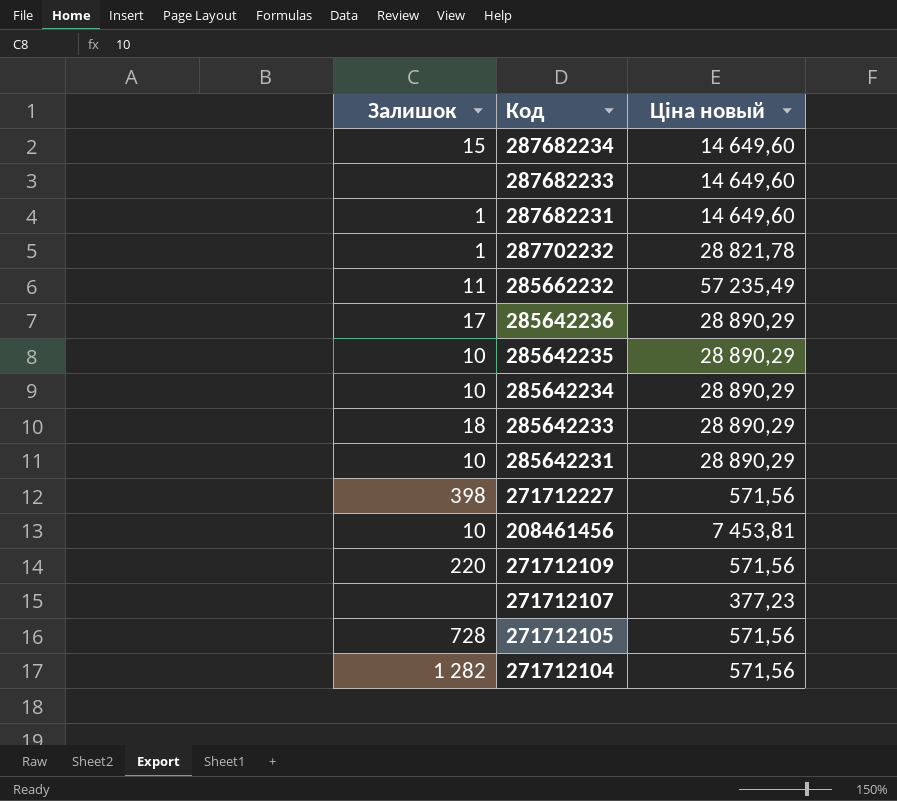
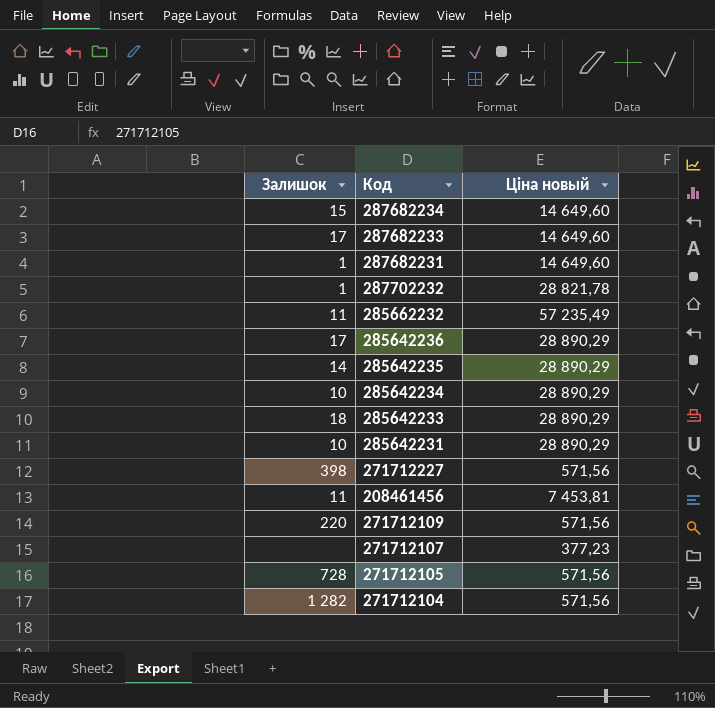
287682233 | Залишок: none -> 17
285642235 | Залишок: 10 -> 14
208461456 | Залишок: 10 -> 11

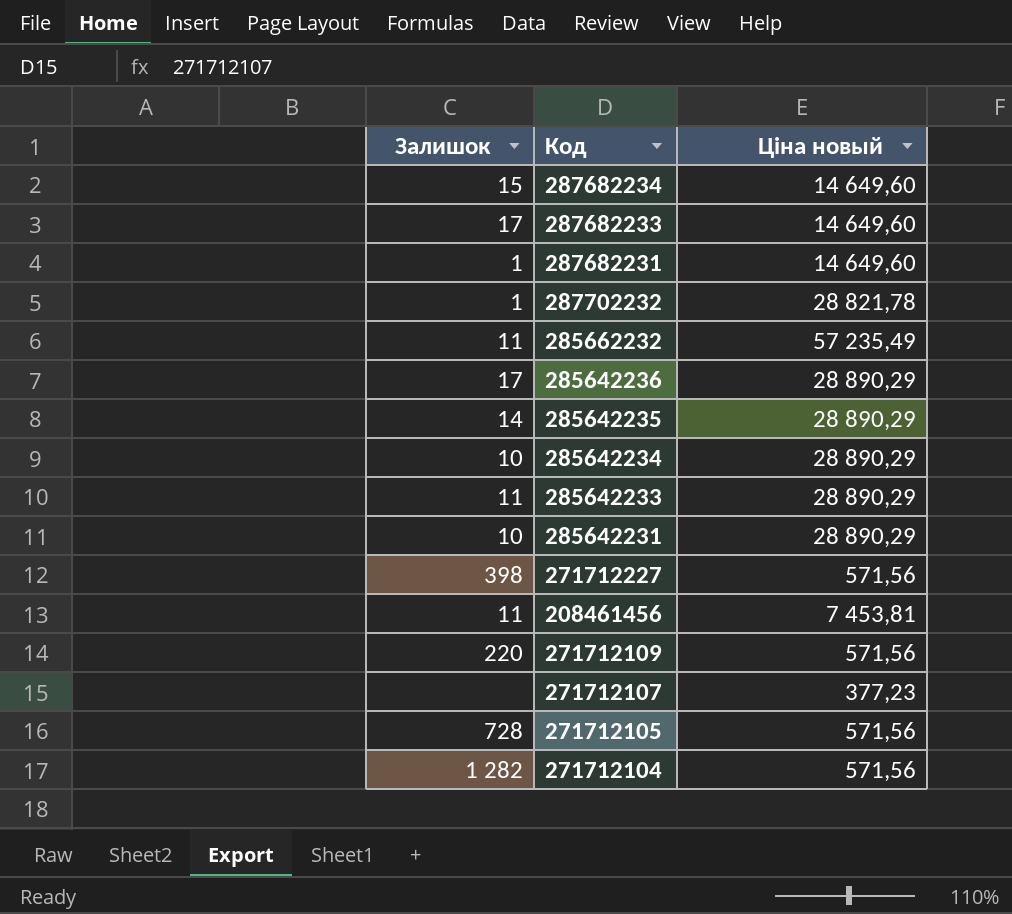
285642233 | Залишок: 18 -> 11

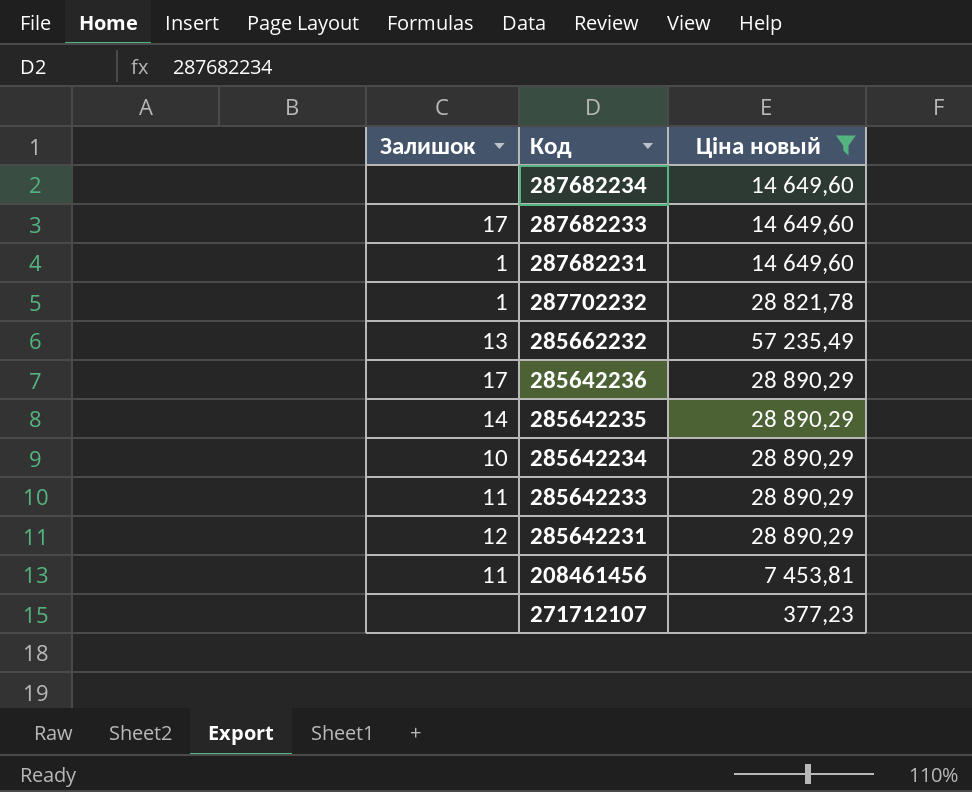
filter: none -> Ціна новый != 571,56
287682234 | Залишок: 15 -> none
285662232 | Залишок: 11 -> 13
285642231 | Залишок: 10 -> 12

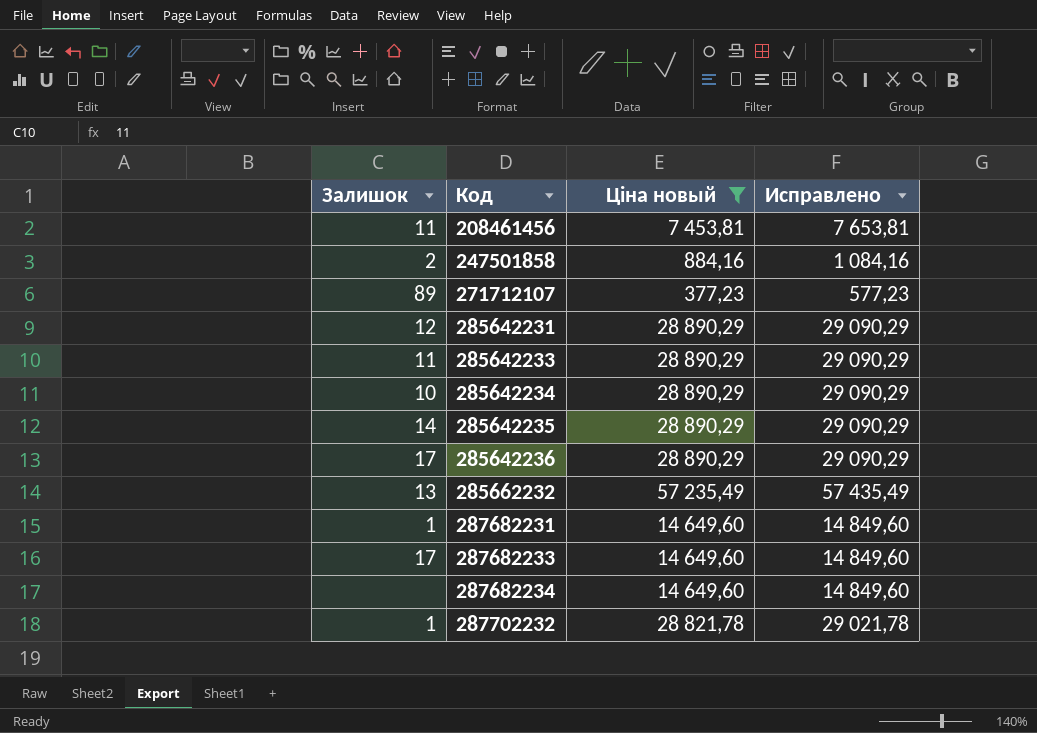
row order: none -> Код ascending
column Исправлено | formula: none -> [Ціна новый] + 200
row 247501858: none -> 2 | 884,16 | 1 084,16
271712107 | Залишок: none -> 89

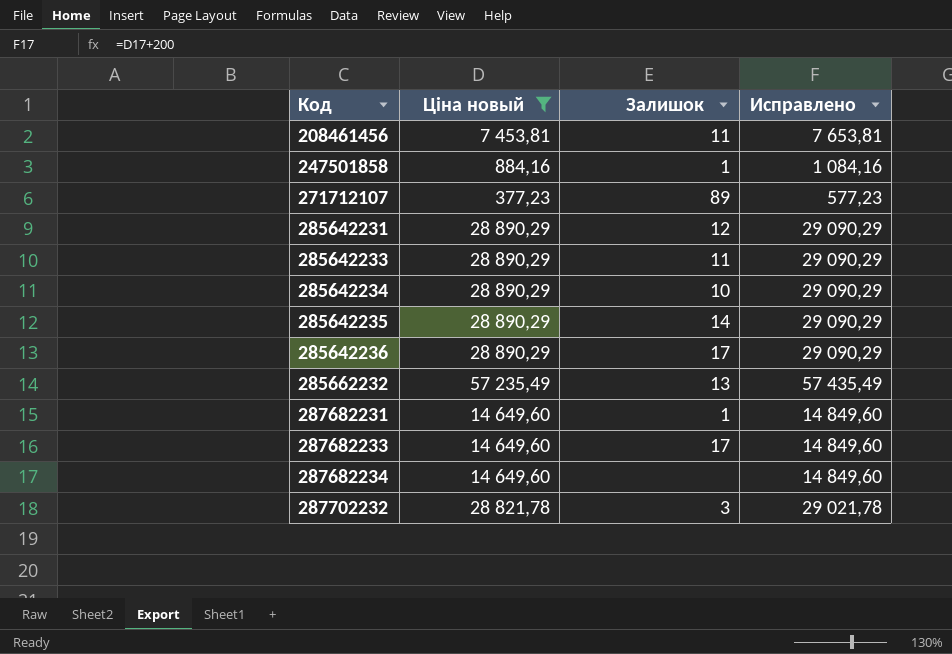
column Залишок | position: 1 -> 3
247501858 | Залишок: 2 -> 1
287702232 | Залишок: 1 -> 3

